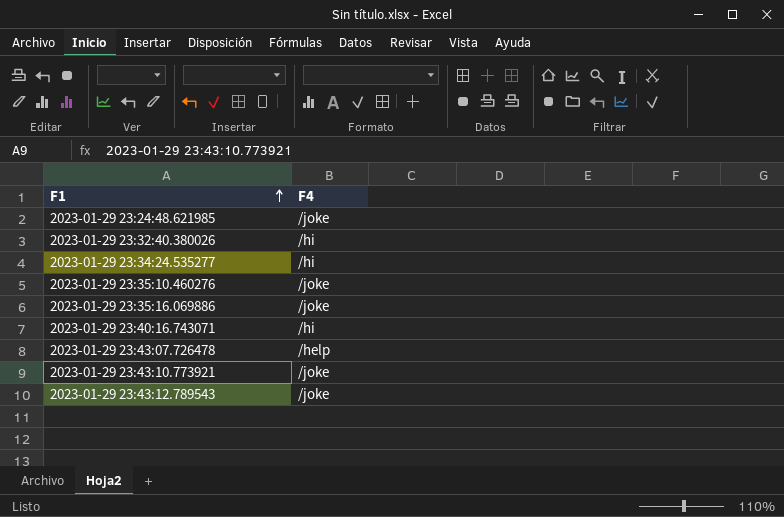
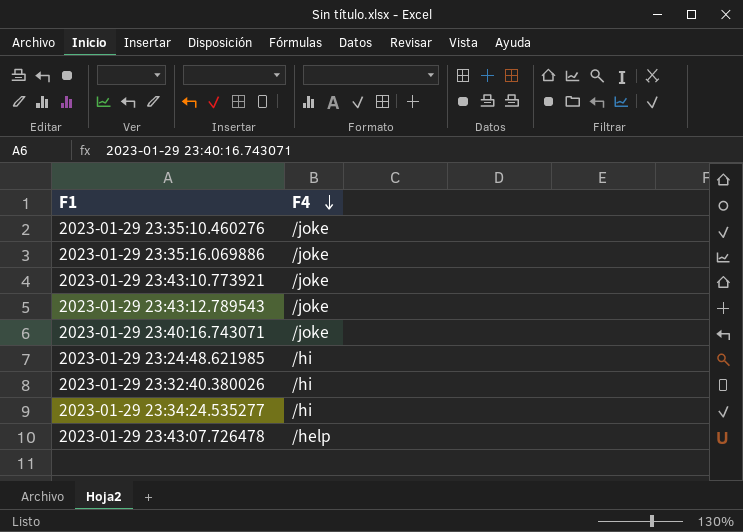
row order: F1 ascending -> F4 descending
2023-01-29 23:40:16.743071 | F4: /hi -> /joke
2023-01-29 23:24:48.621985 | F4: /joke -> /hi

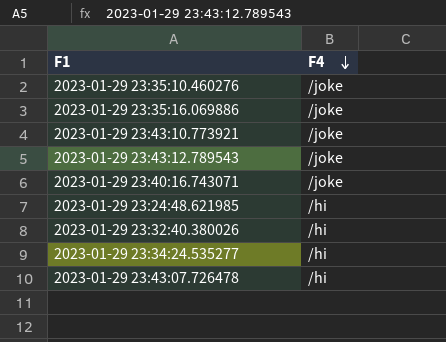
2023-01-29 23:43:07.726478 | F4: /help -> /hi

